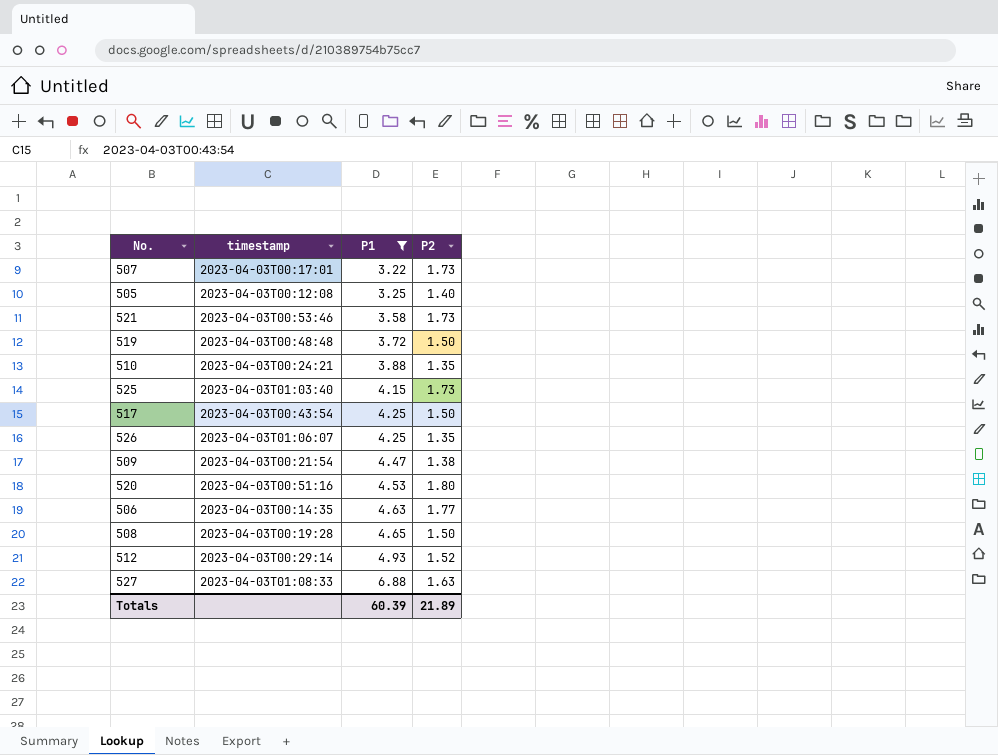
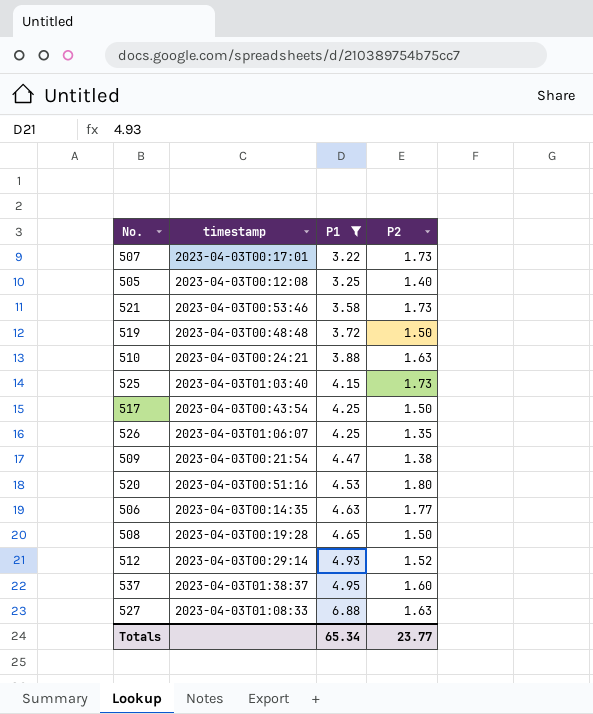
510 | P2: 1.35 -> 1.63
row 537: none -> 2023-04-03T01:38:37 | 4.95 | 1.60
Totals | P1: 60.39 -> 65.34
Totals | P2: 21.89 -> 23.77

